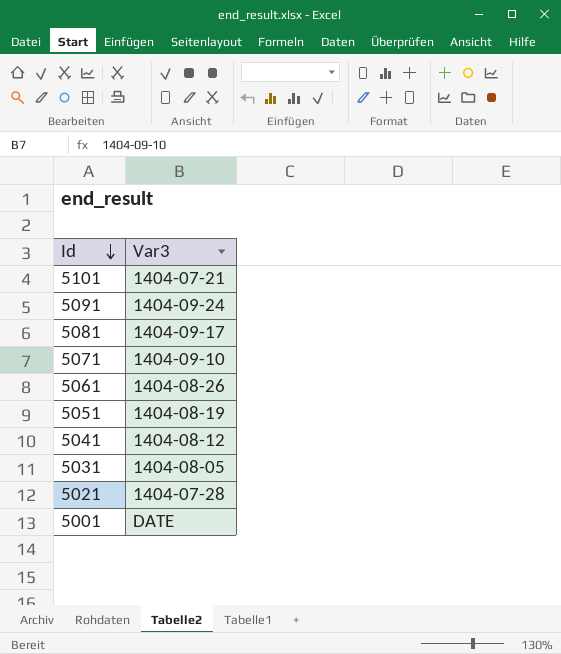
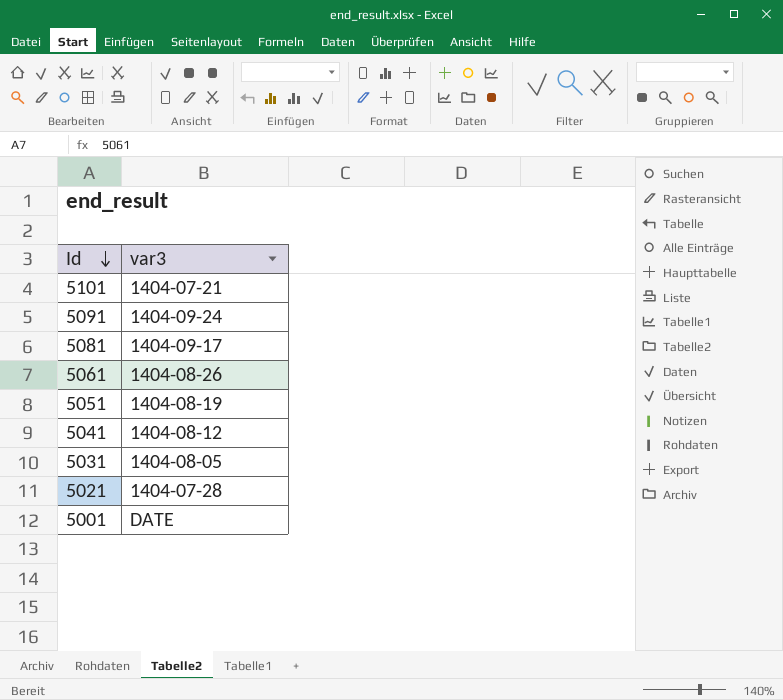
column name: Var3 -> var3
row 5071: 1404-09-10 -> none

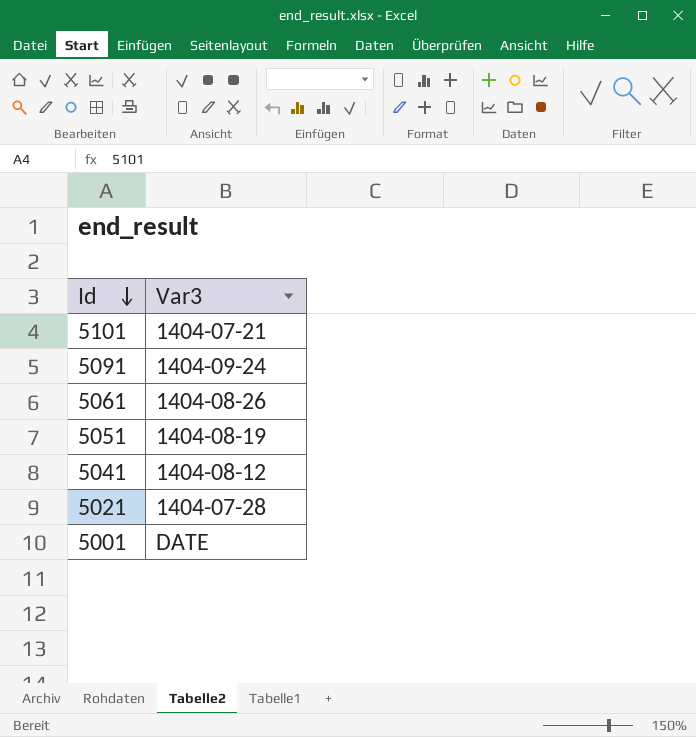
column name: var3 -> Var3
row 5081: 1404-09-17 -> none
row 5031: 1404-08-05 -> none

